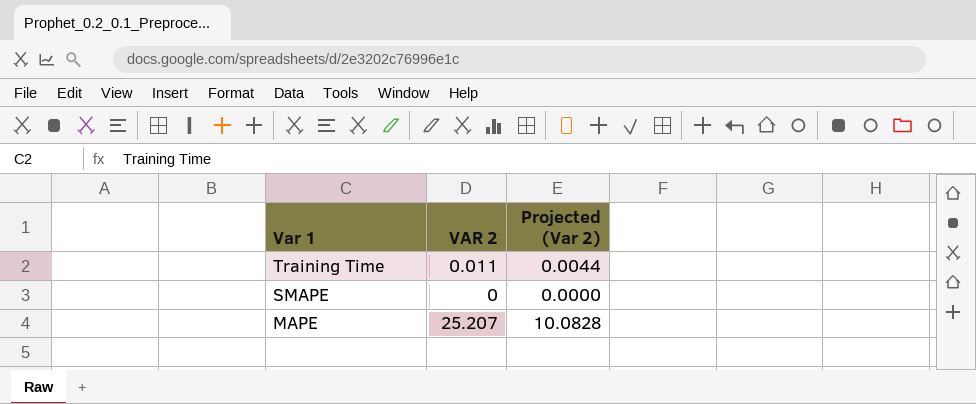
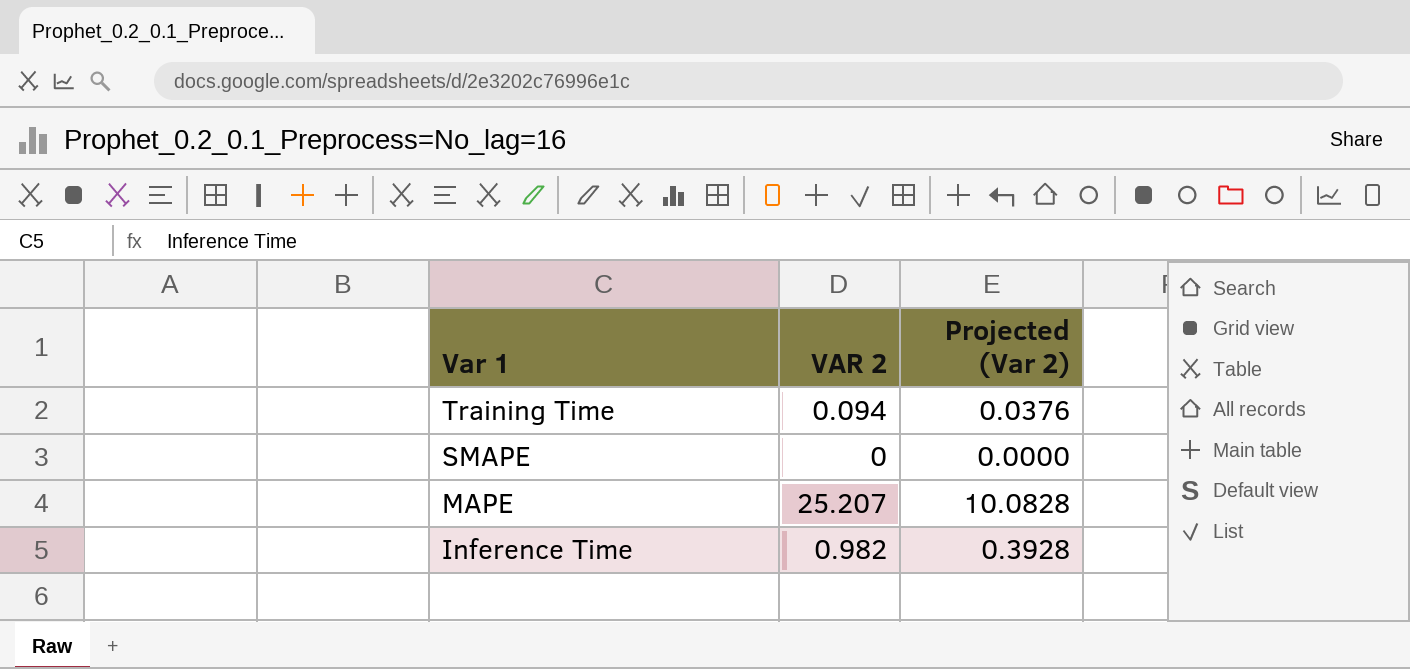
Training Time | VAR 2: 0.011 -> 0.094
Training Time | Projected (Var 2): 0.0044 -> 0.0376
row Inference Time: none -> 0.982 | 0.3928

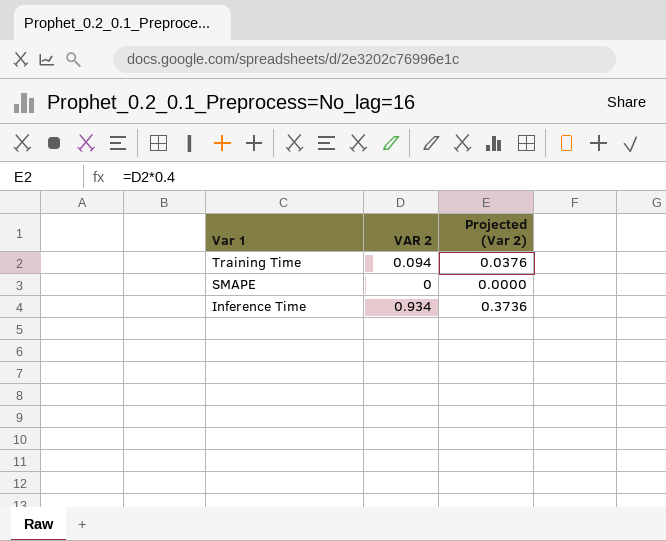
row MAPE: 25.207 | 10.0828 -> none
Inference Time | VAR 2: 0.982 -> 0.934
Inference Time | Projected (Var 2): 0.3928 -> 0.3736

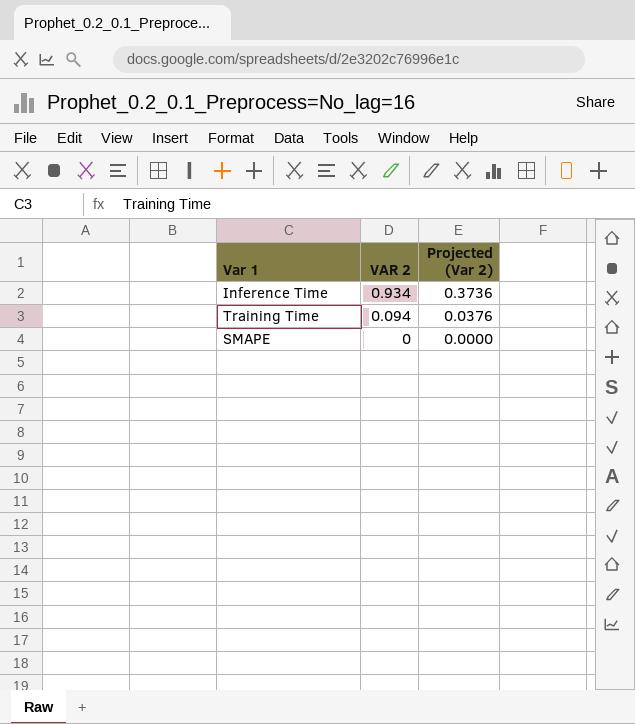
row order: Var 1 descending -> VAR 2 descending

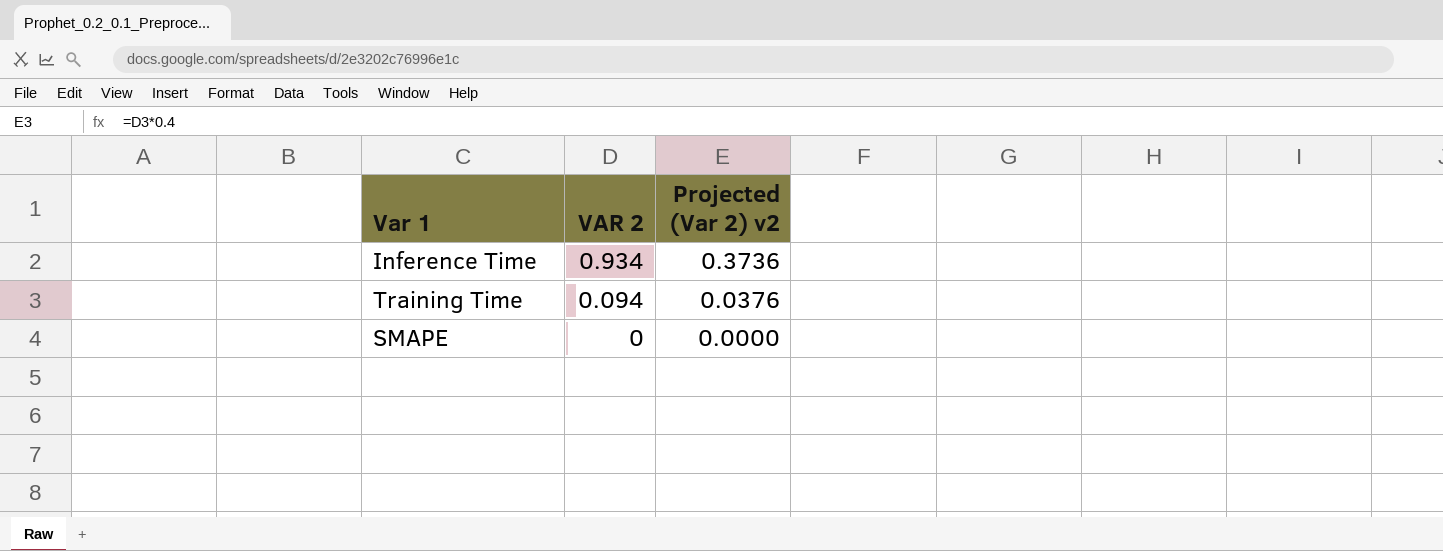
column name: Projected (Var 2) -> Projected (Var 2) v2

